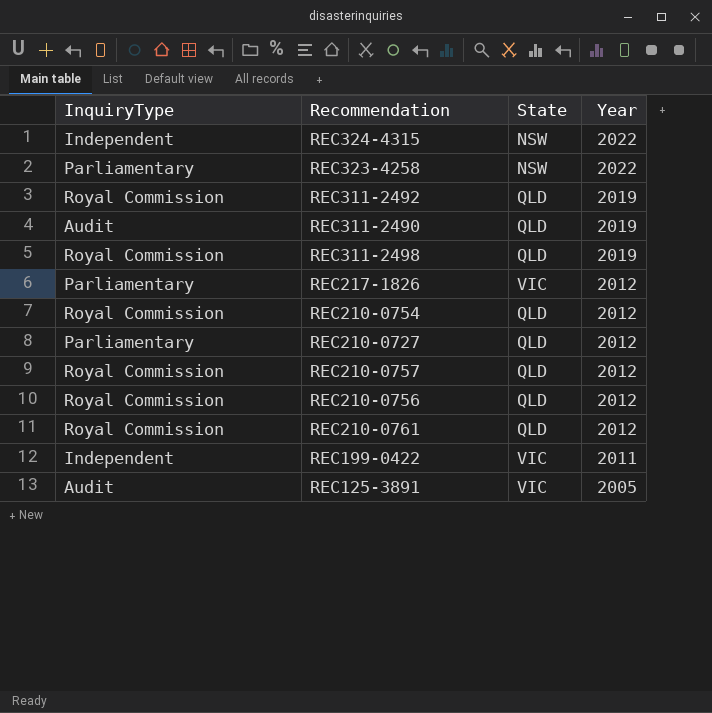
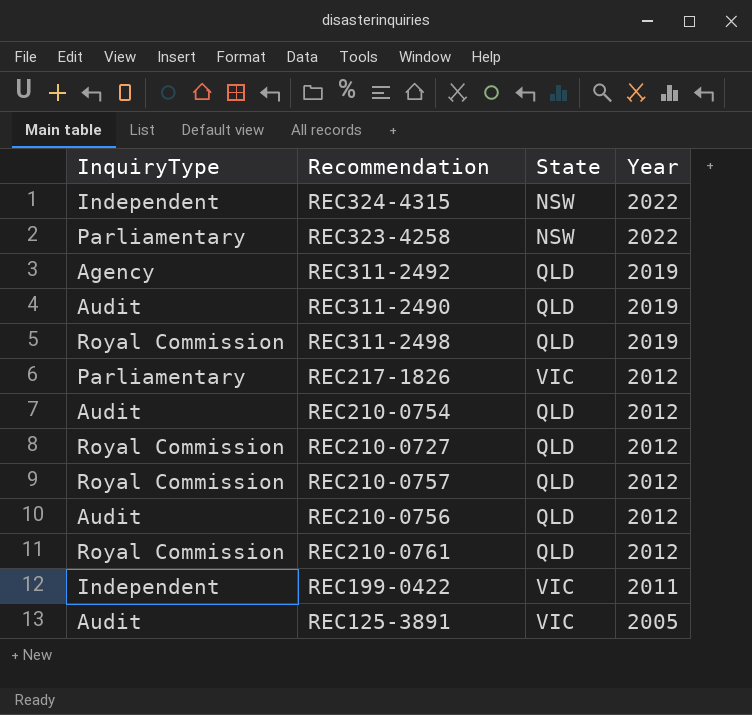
REC311-2492 | InquiryType: Royal Commission -> Agency
REC210-0754 | InquiryType: Royal Commission -> Audit
REC210-0727 | InquiryType: Parliamentary -> Royal Commission
REC210-0756 | InquiryType: Royal Commission -> Audit

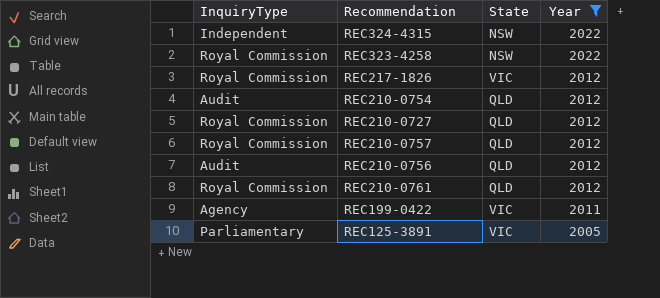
filter: none -> Year != 2019
REC323-4258 | InquiryType: Parliamentary -> Royal Commission
REC217-1826 | InquiryType: Parliamentary -> Royal Commission
REC199-0422 | InquiryType: Independent -> Agency
REC125-3891 | InquiryType: Audit -> Parliamentary

